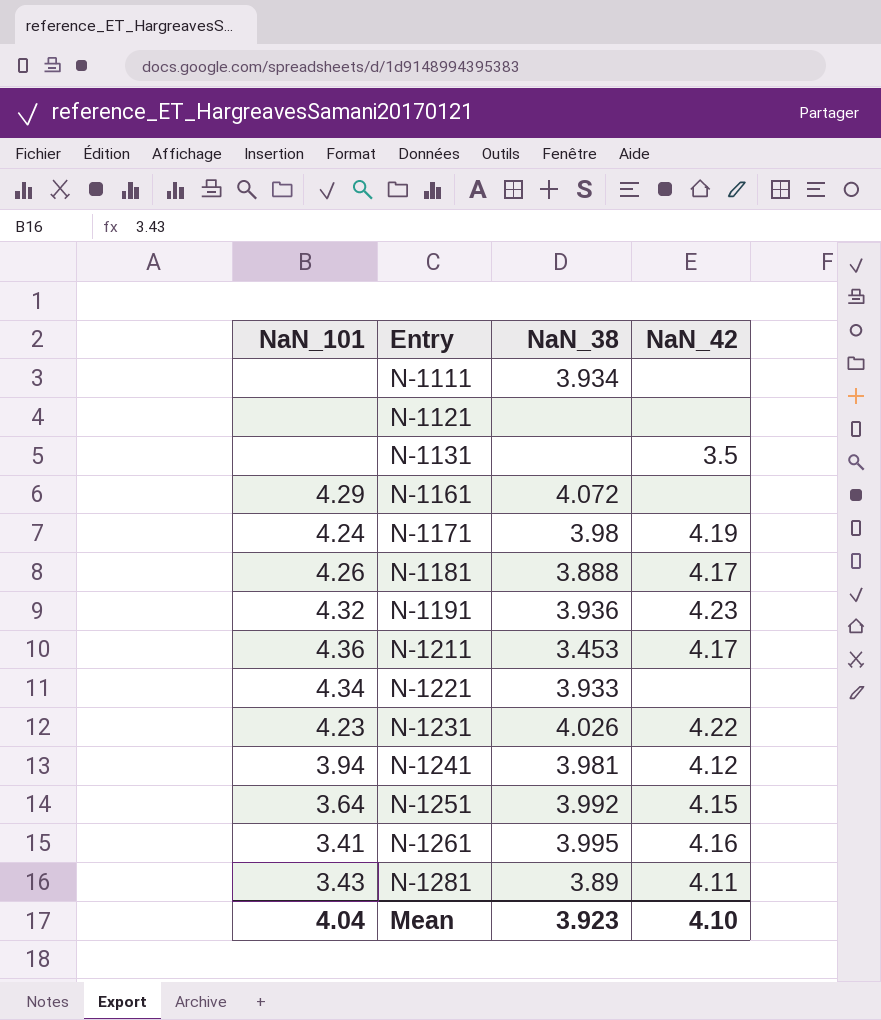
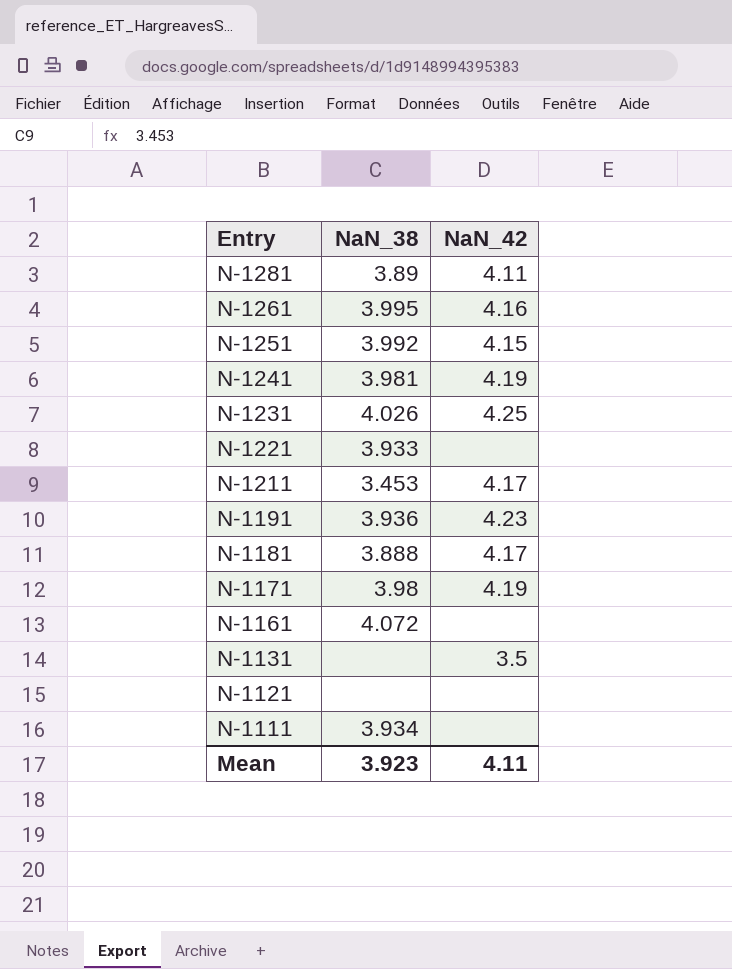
row order: Entry ascending -> Entry descending
column NaN_101 | position: 1 -> none
N-1241 | NaN_42: 4.12 -> 4.19
N-1231 | NaN_42: 4.22 -> 4.25
Mean | NaN_42: 4.10 -> 4.11

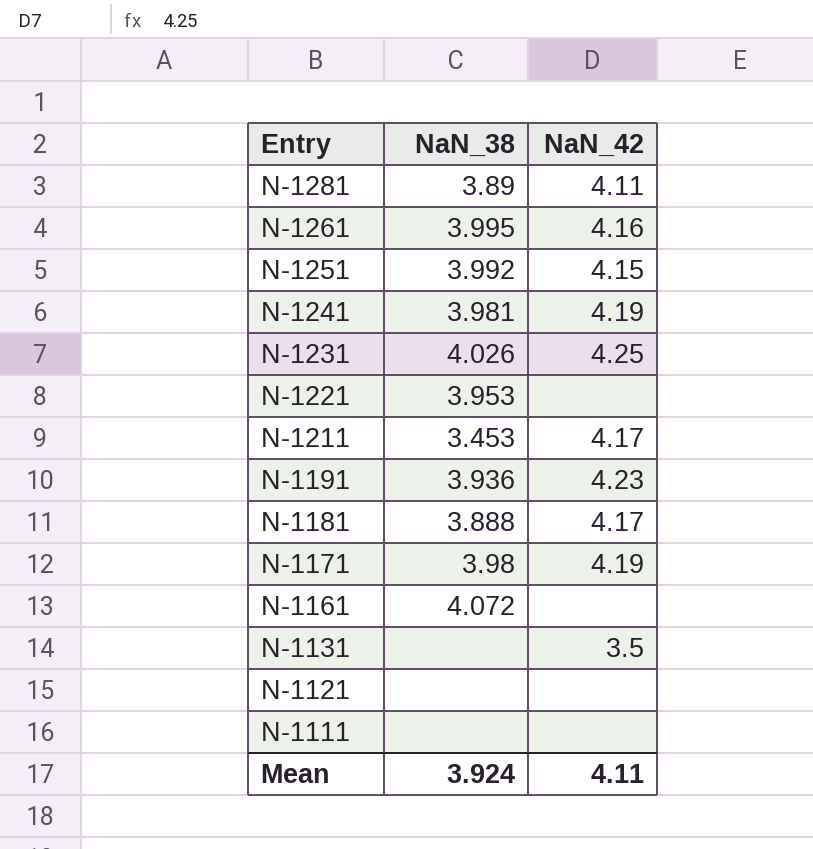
N-1221 | NaN_38: 3.933 -> 3.953
N-1111 | NaN_38: 3.934 -> none
Mean | NaN_38: 3.923 -> 3.924

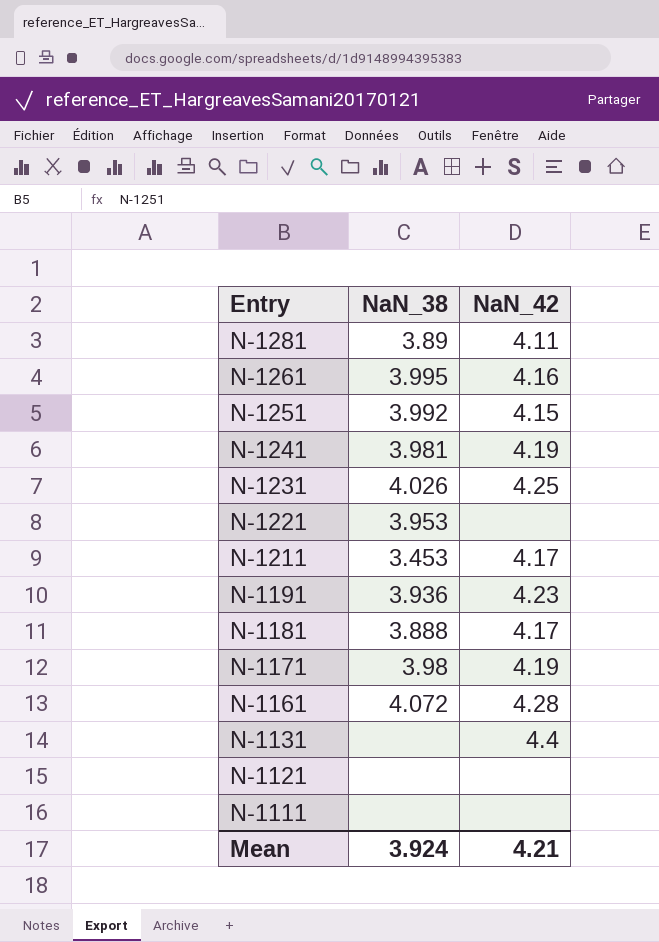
N-1161 | NaN_42: none -> 4.28
N-1131 | NaN_42: 3.5 -> 4.4
Mean | NaN_42: 4.11 -> 4.21

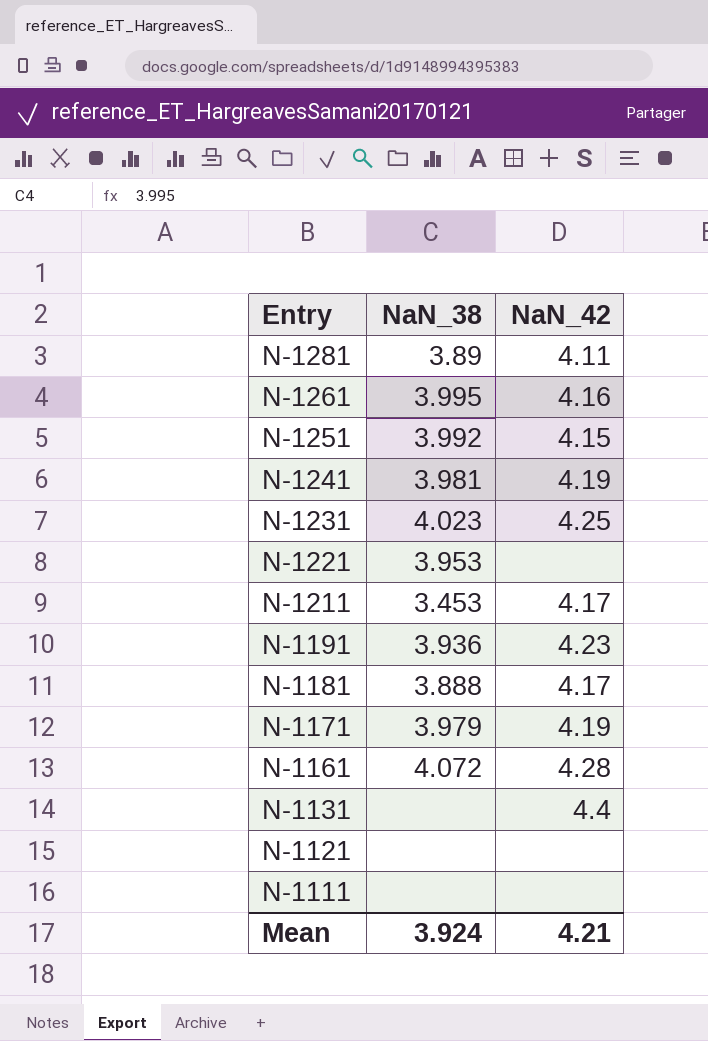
N-1231 | NaN_38: 4.026 -> 4.023
N-1171 | NaN_38: 3.98 -> 3.979

